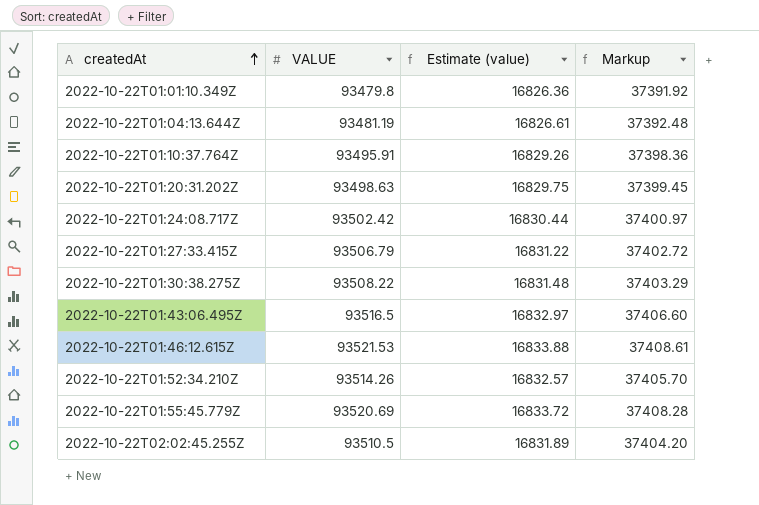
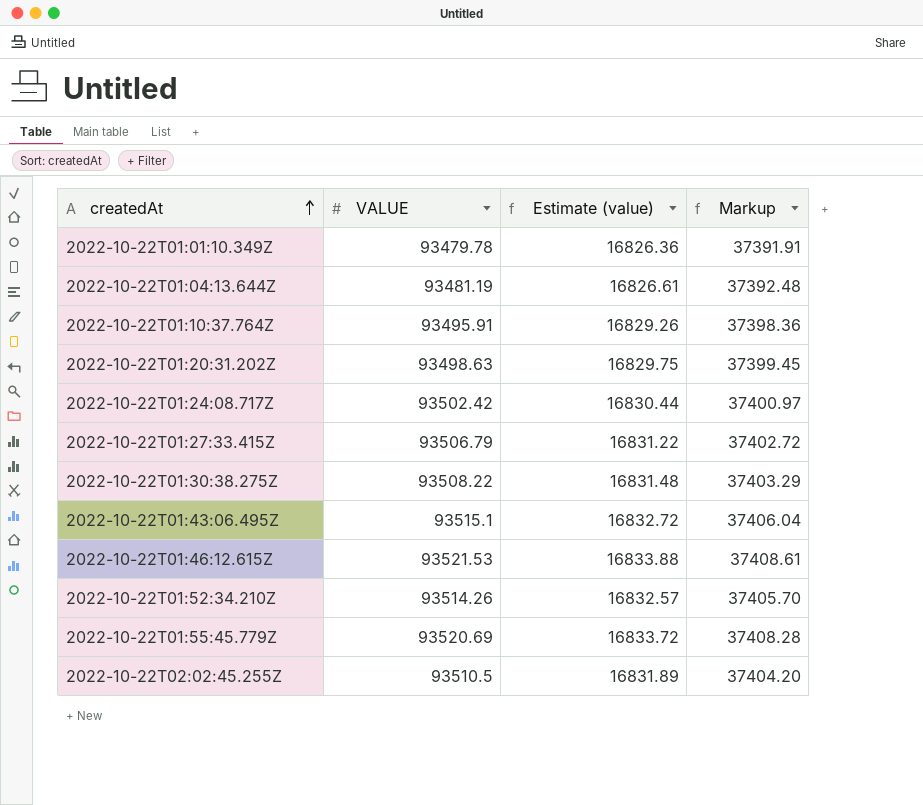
2022-10-22T01:01:10.349Z | VALUE: 93479.8 -> 93479.78
2022-10-22T01:01:10.349Z | Markup: 37391.92 -> 37391.91
2022-10-22T01:43:06.495Z | VALUE: 93516.5 -> 93515.1
2022-10-22T01:43:06.495Z | Estimate (value): 16832.97 -> 16832.72
2022-10-22T01:43:06.495Z | Markup: 37406.60 -> 37406.04

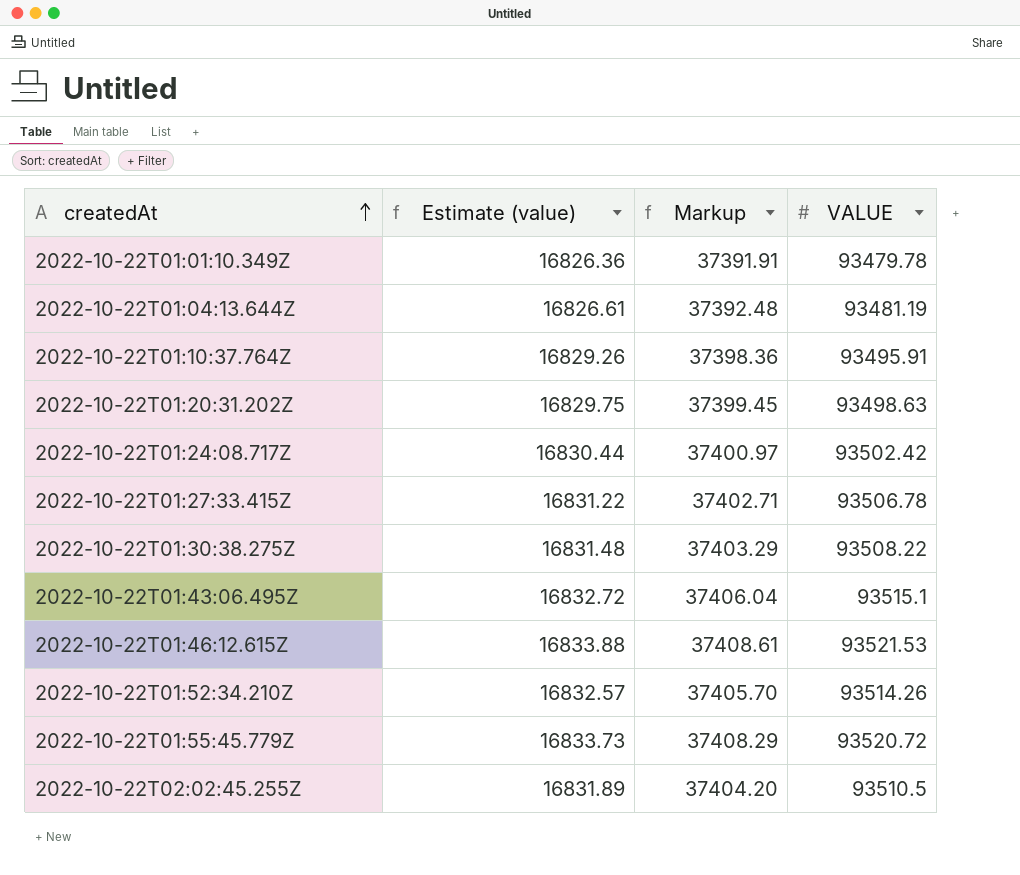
column VALUE | position: 2 -> 4
2022-10-22T01:27:33.415Z | Markup: 37402.72 -> 37402.71
2022-10-22T01:27:33.415Z | VALUE: 93506.79 -> 93506.78
2022-10-22T01:55:45.779Z | Estimate (value): 16833.72 -> 16833.73
2022-10-22T01:55:45.779Z | Markup: 37408.28 -> 37408.29
2022-10-22T01:55:45.779Z | VALUE: 93520.69 -> 93520.72

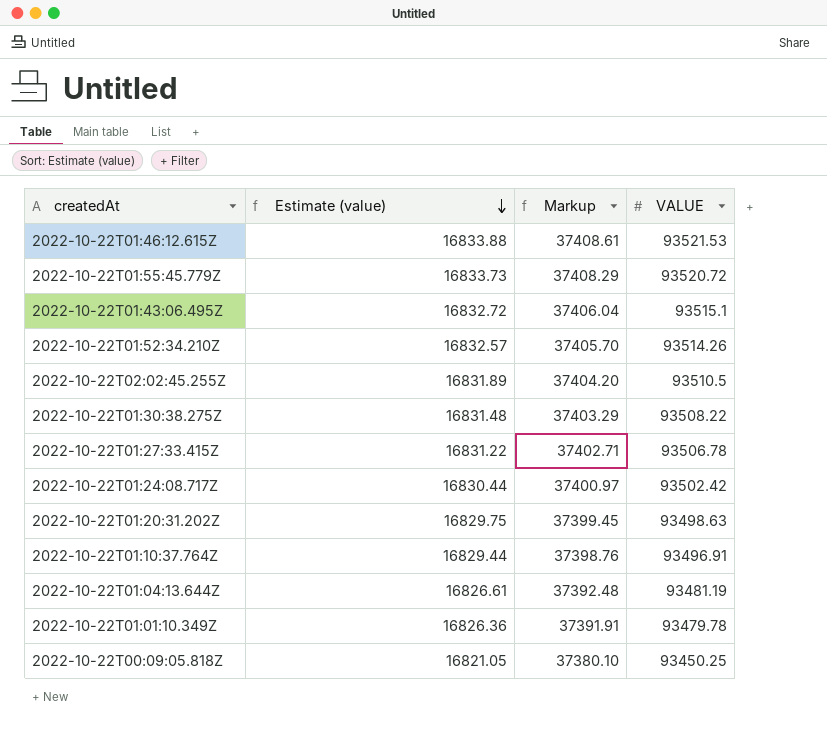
row order: createdAt ascending -> Estimate (value) descending
2022-10-22T01:10:37.764Z | Estimate (value): 16829.26 -> 16829.44
2022-10-22T01:10:37.764Z | Markup: 37398.36 -> 37398.76
2022-10-22T01:10:37.764Z | VALUE: 93495.91 -> 93496.91
row 2022-10-22T00:09:05.818Z: none -> 16821.05 | 37380.10 | 93450.25

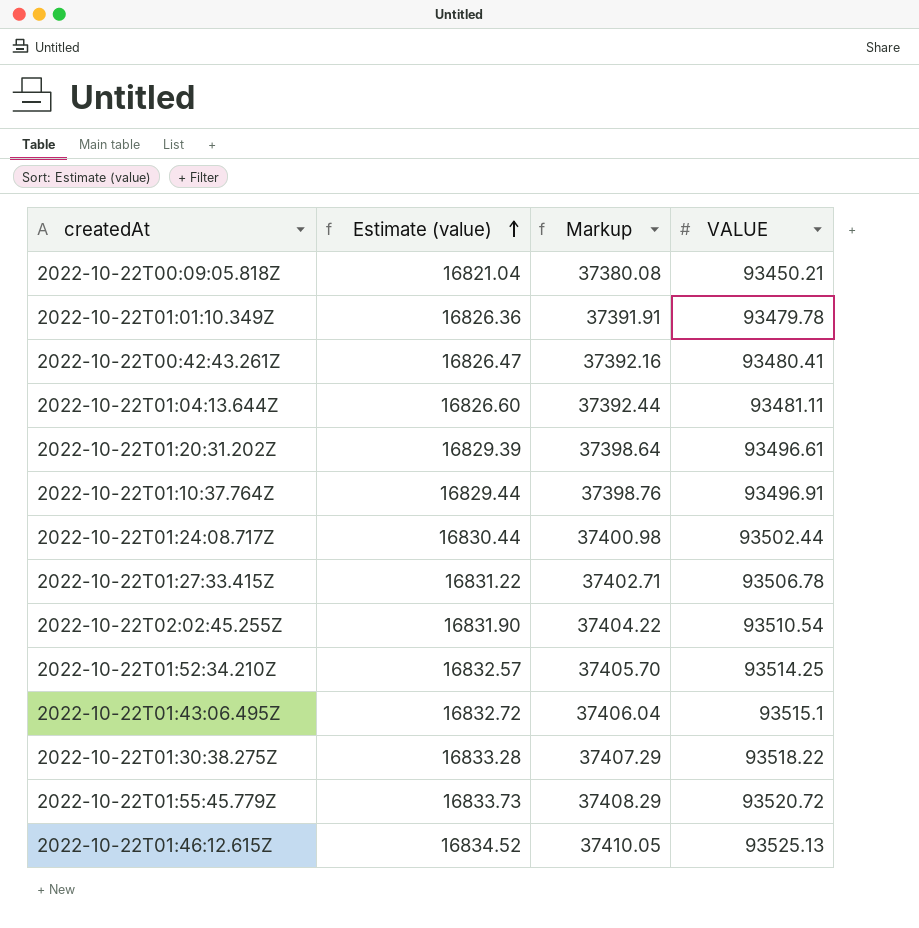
row order: Estimate (value) descending -> Estimate (value) ascending
2022-10-22T00:09:05.818Z | Estimate (value): 16821.05 -> 16821.04
2022-10-22T00:09:05.818Z | Markup: 37380.10 -> 37380.08
2022-10-22T00:09:05.818Z | VALUE: 93450.25 -> 93450.21
row 2022-10-22T00:42:43.261Z: none -> 16826.47 | 37392.16 | 93480.41
2022-10-22T01:04:13.644Z | Estimate (value): 16826.61 -> 16826.60
2022-10-22T01:04:13.644Z | Markup: 37392.48 -> 37392.44
2022-10-22T01:04:13.644Z | VALUE: 93481.19 -> 93481.11
2022-10-22T01:20:31.202Z | Estimate (value): 16829.75 -> 16829.39
2022-10-22T01:20:31.202Z | Markup: 37399.45 -> 37398.64
2022-10-22T01:20:31.202Z | VALUE: 93498.63 -> 93496.61
2022-10-22T01:24:08.717Z | Markup: 37400.97 -> 37400.98
2022-10-22T01:24:08.717Z | VALUE: 93502.42 -> 93502.44
2022-10-22T02:02:45.255Z | Estimate (value): 16831.89 -> 16831.90
2022-10-22T02:02:45.255Z | Markup: 37404.20 -> 37404.22
2022-10-22T02:02:45.255Z | VALUE: 93510.5 -> 93510.54
2022-10-22T01:52:34.210Z | VALUE: 93514.26 -> 93514.25
2022-10-22T01:30:38.275Z | Estimate (value): 16831.48 -> 16833.28
2022-10-22T01:30:38.275Z | Markup: 37403.29 -> 37407.29
2022-10-22T01:30:38.275Z | VALUE: 93508.22 -> 93518.22
2022-10-22T01:46:12.615Z | Estimate (value): 16833.88 -> 16834.52
2022-10-22T01:46:12.615Z | Markup: 37408.61 -> 37410.05
2022-10-22T01:46:12.615Z | VALUE: 93521.53 -> 93525.13

